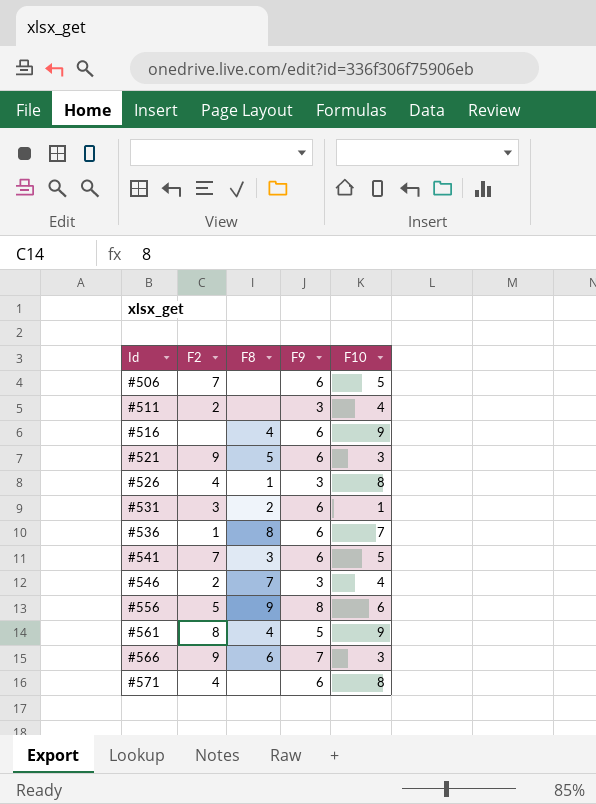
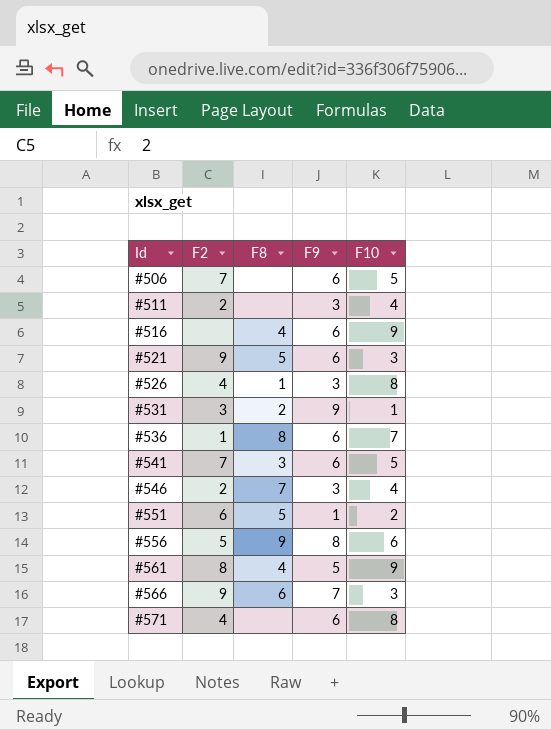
#531 | F9: 6 -> 9
row #551: none -> 6 | 5 | 1 | 2

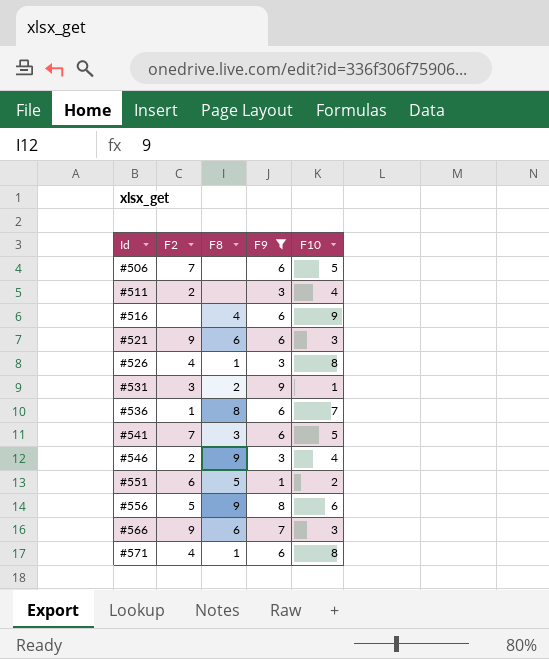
filter: none -> F9 != 5
#521 | F8: 5 -> 6
#546 | F8: 7 -> 9
#571 | F8: none -> 1

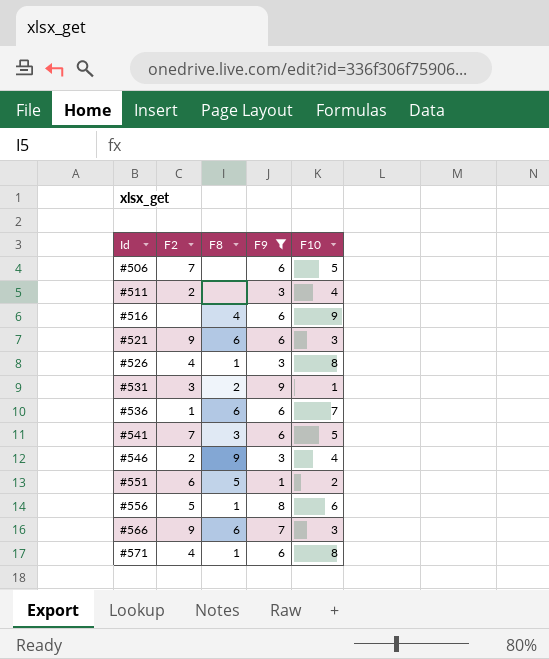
#536 | F8: 8 -> 6
#556 | F8: 9 -> 1

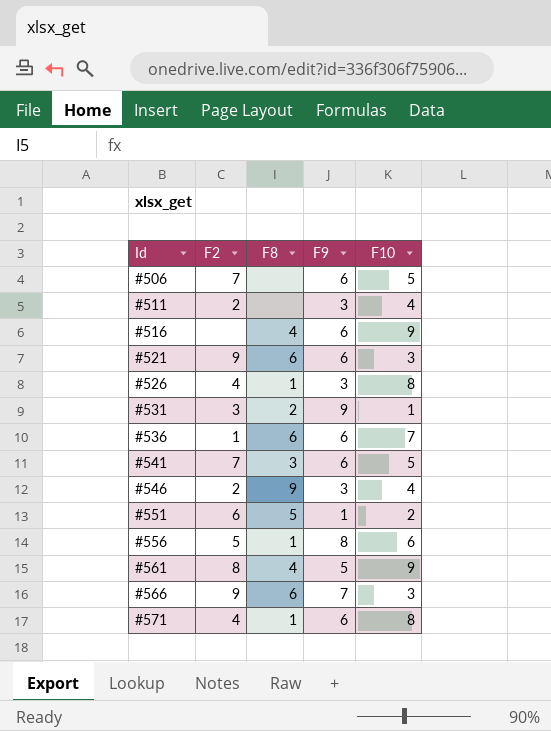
filter: F9 != 5 -> none

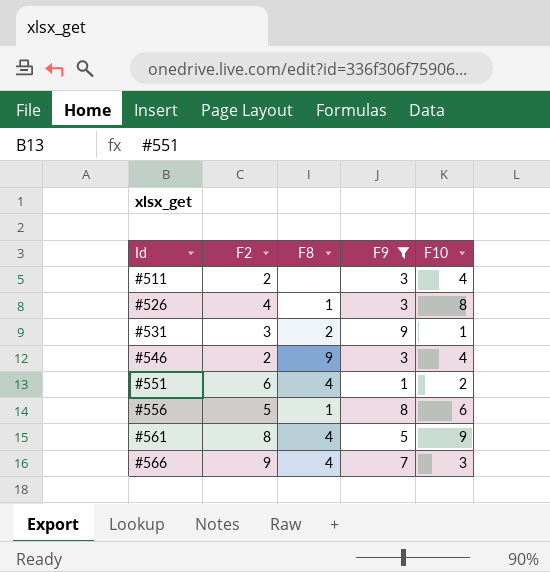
filter: none -> F9 != 6
#551 | F8: 5 -> 4
#566 | F8: 6 -> 4

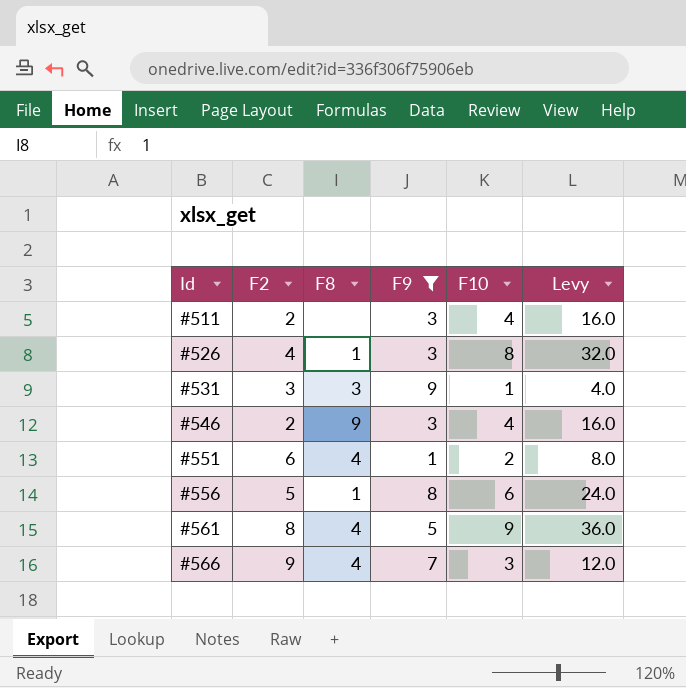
column Levy | formula: none -> [F10] * 4
#531 | F8: 2 -> 3

